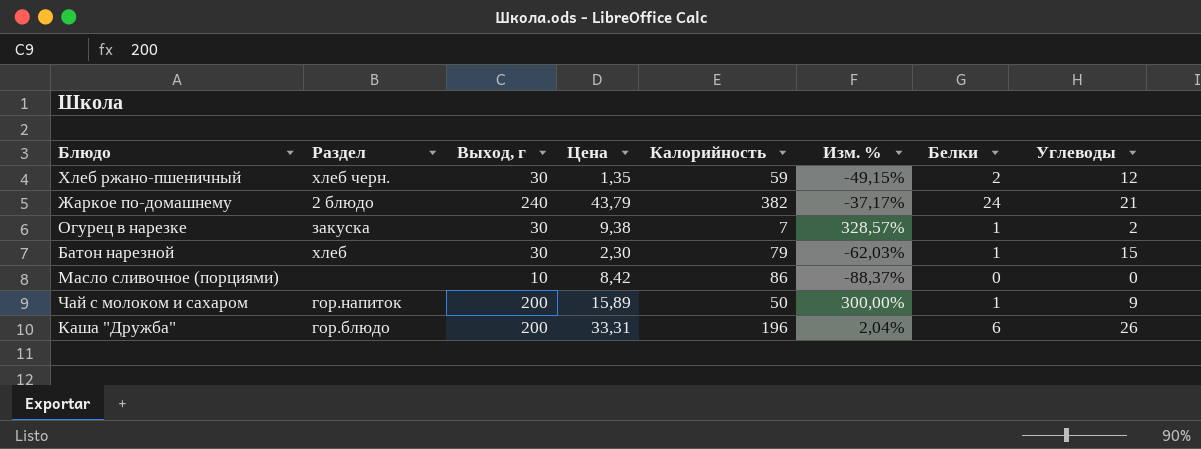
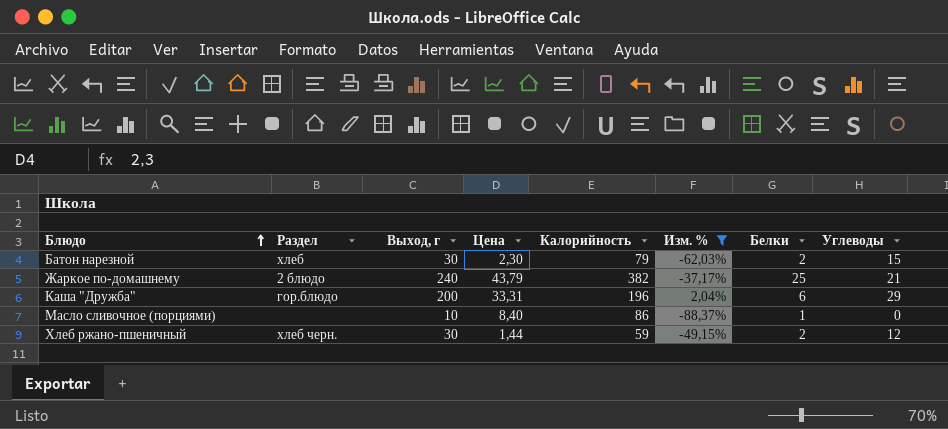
filter: none -> Изм. % <= 2,04%
row order: none -> Блюдо ascending
Батон нарезной | Белки: 1 -> 2
Жаркое по-домашнему | Белки: 24 -> 25
Каша "Дружба" | Углеводы: 26 -> 29
Масло сливочное (порциями) | Цена: 8,42 -> 8,40
Масло сливочное (порциями) | Белки: 0 -> 1
Хлеб ржано-пшеничный | Цена: 1,35 -> 1,44

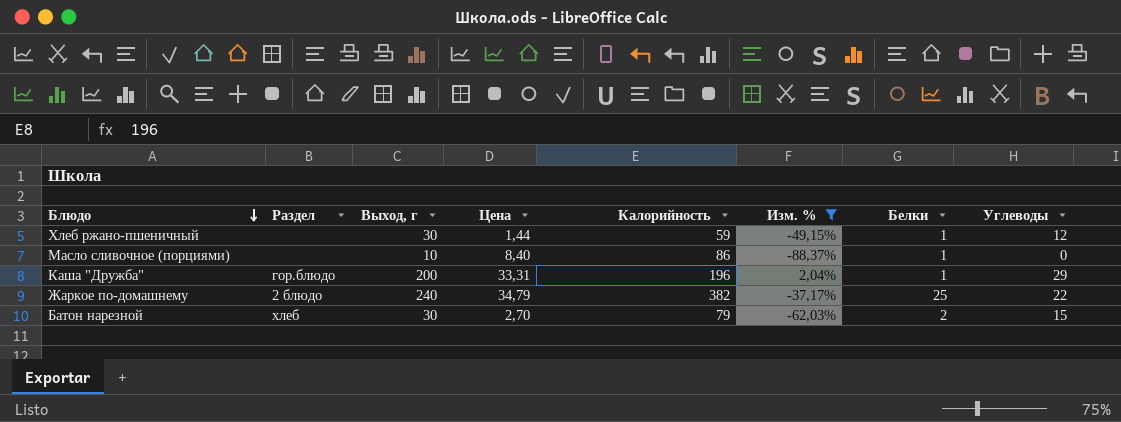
row order: Блюдо ascending -> Блюдо descending
Хлеб ржано-пшеничный | Раздел: хлеб черн. -> none
Хлеб ржано-пшеничный | Белки: 2 -> 1
Каша "Дружба" | Белки: 6 -> 1
Жаркое по-домашнему | Цена: 43,79 -> 34,79
Жаркое по-домашнему | Углеводы: 21 -> 22
Батон нарезной | Цена: 2,30 -> 2,70

